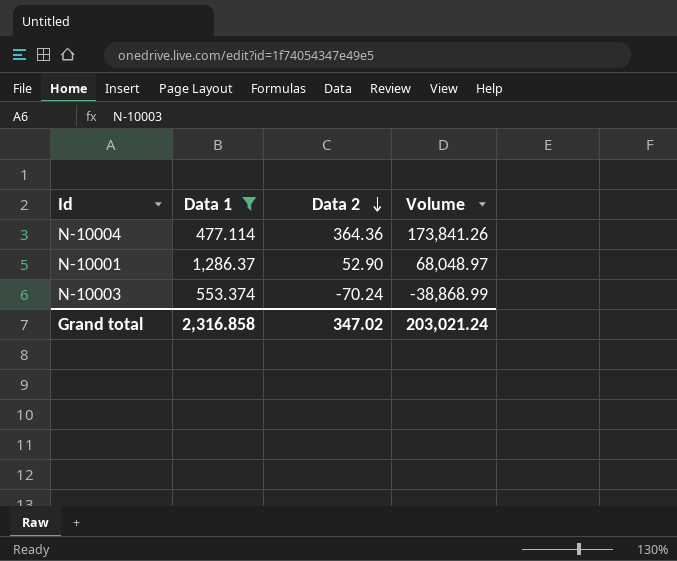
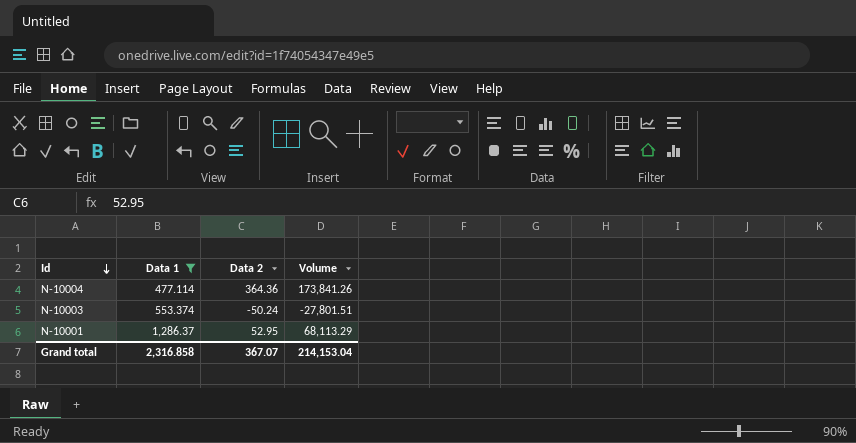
row order: Data 2 descending -> Id descending
N-10003 | Data 2: -70.24 -> -50.24
N-10003 | Volume: -38,868.99 -> -27,801.51
N-10001 | Data 2: 52.90 -> 52.95
N-10001 | Volume: 68,048.97 -> 68,113.29
Grand total | Data 2: 347.02 -> 367.07
Grand total | Volume: 203,021.24 -> 214,153.04

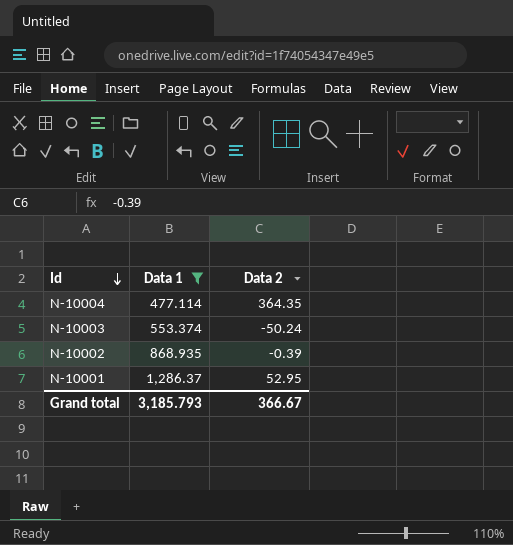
column Volume | formula: [Data 1] * [Data 2] -> none
N-10004 | Data 2: 364.36 -> 364.35
row N-10002: none -> 868.935 | -0.39
Grand total | Data 1: 2,316.858 -> 3,185.793
Grand total | Data 2: 367.07 -> 366.67

